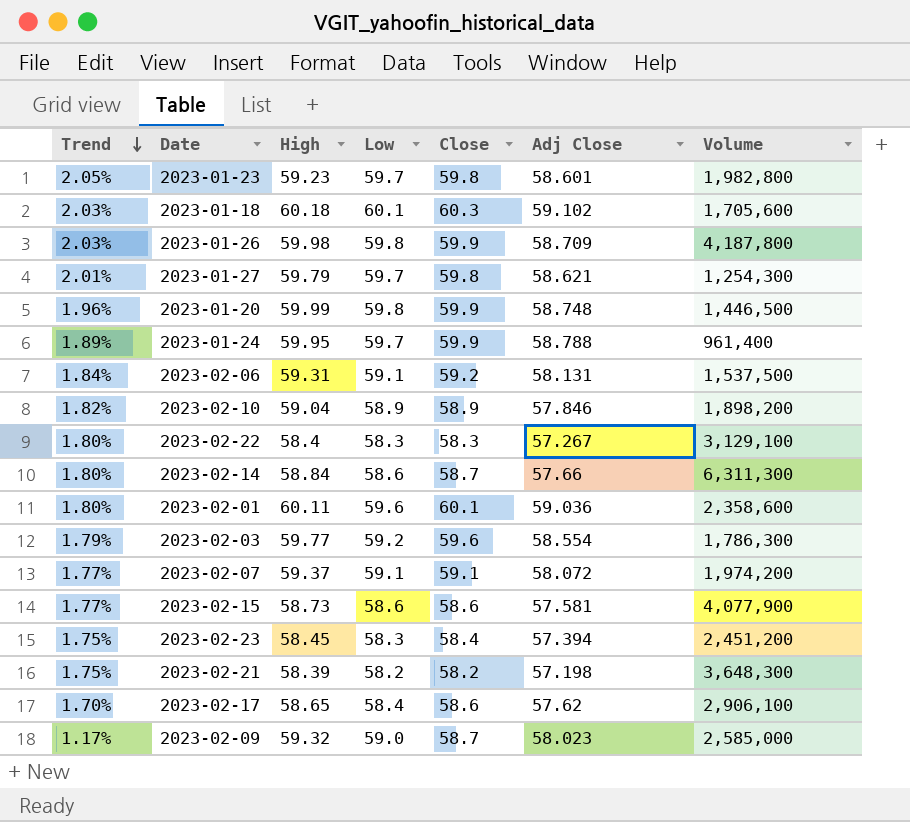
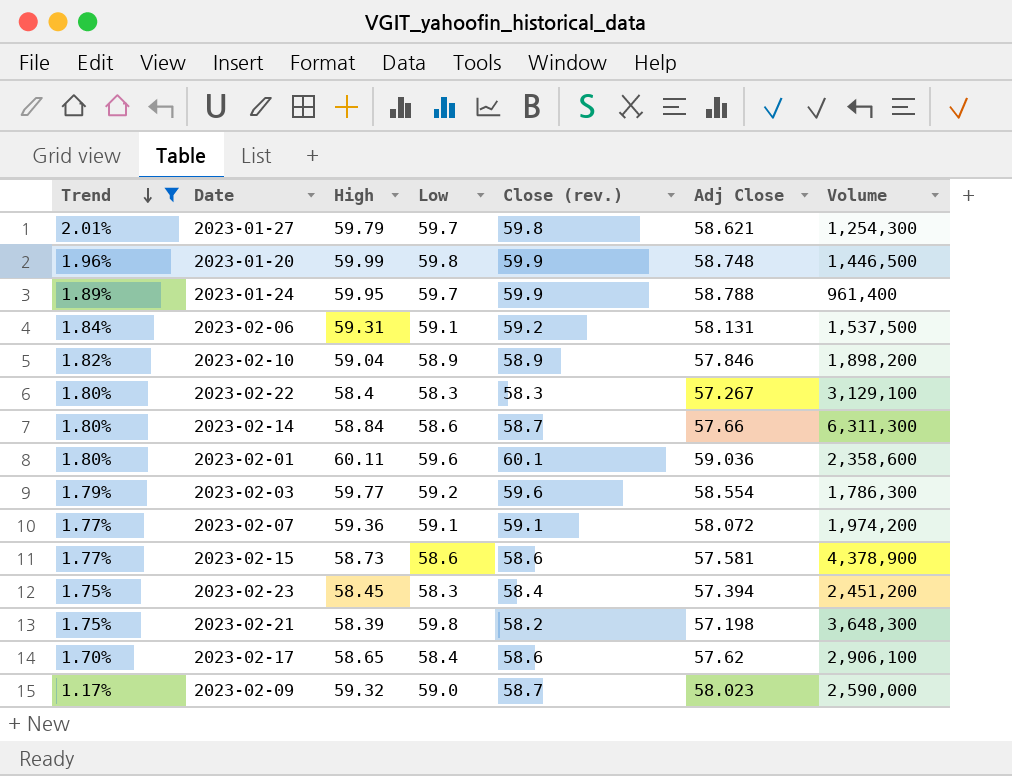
filter: none -> Trend <= 2.01%
column name: Close -> Close (rev.)
2023-02-07 | High: 59.37 -> 59.36
2023-02-15 | Volume: 4,077,900 -> 4,378,900
2023-02-21 | Low: 58.2 -> 59.8
2023-02-09 | Volume: 2,585,000 -> 2,590,000

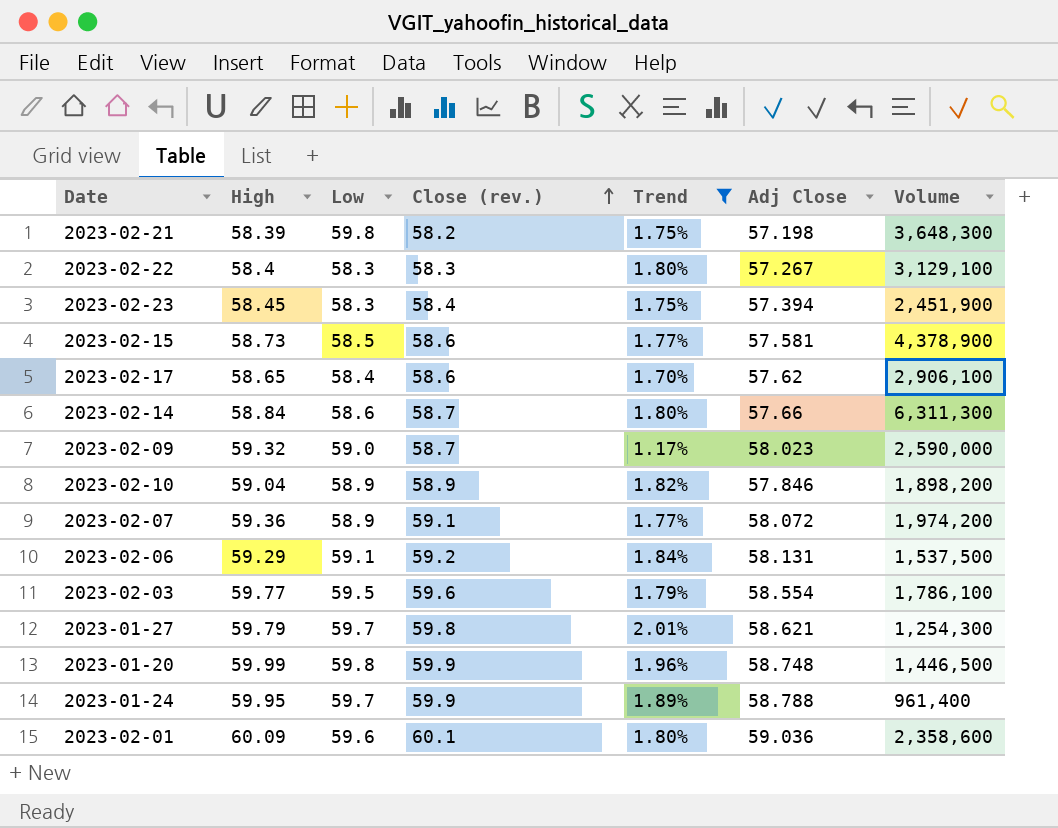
row order: Trend descending -> Close (rev.) ascending
column Trend | position: 1 -> 5
2023-02-23 | Volume: 2,451,200 -> 2,451,900
2023-02-15 | Low: 58.6 -> 58.5
2023-02-07 | Low: 59.1 -> 58.9
2023-02-06 | High: 59.31 -> 59.29
2023-02-03 | Low: 59.2 -> 59.5
2023-02-03 | Volume: 1,786,300 -> 1,786,100
2023-02-01 | High: 60.11 -> 60.09

